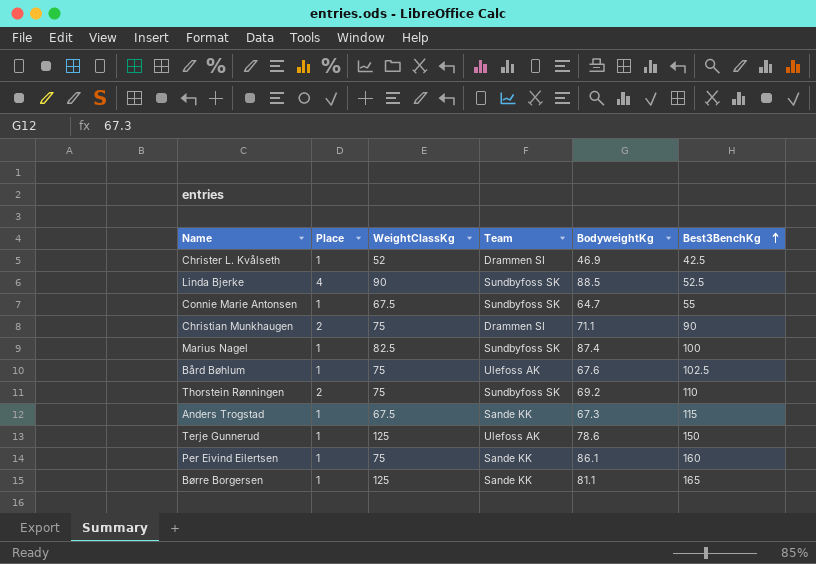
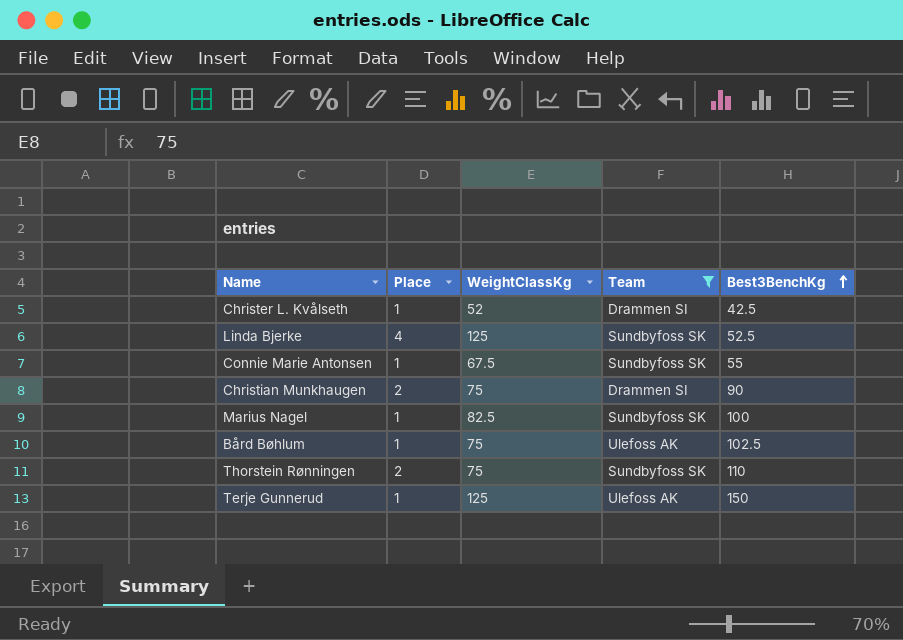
filter: none -> Team != Sande KK
column BodyweightKg | position: 5 -> none
Linda Bjerke | WeightClassKg: 90 -> 125

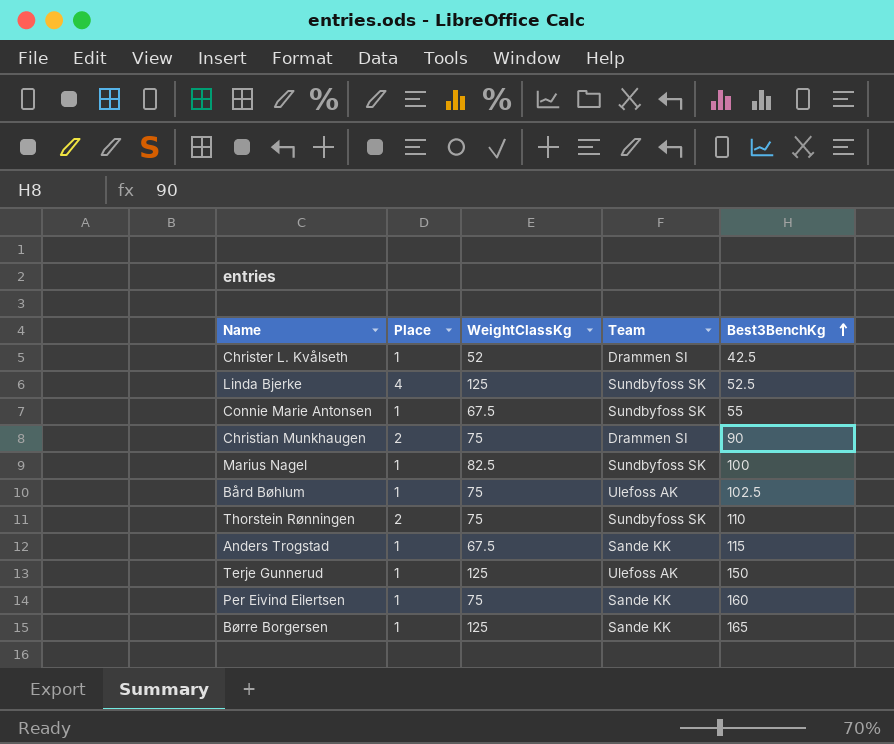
filter: Team != Sande KK -> none

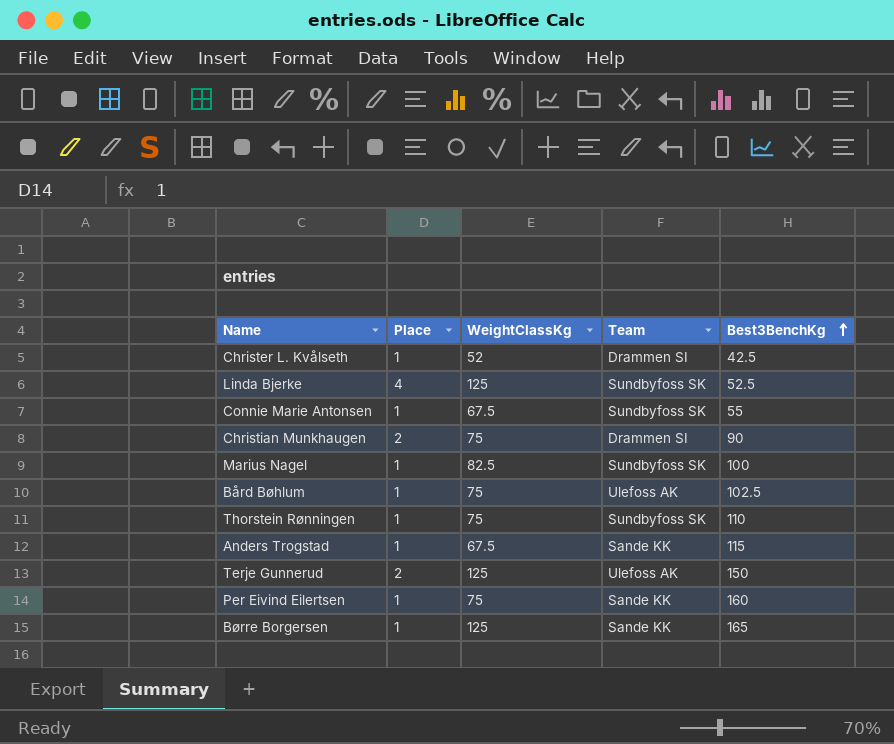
Thorstein Rønningen | Place: 2 -> 1
Terje Gunnerud | Place: 1 -> 2

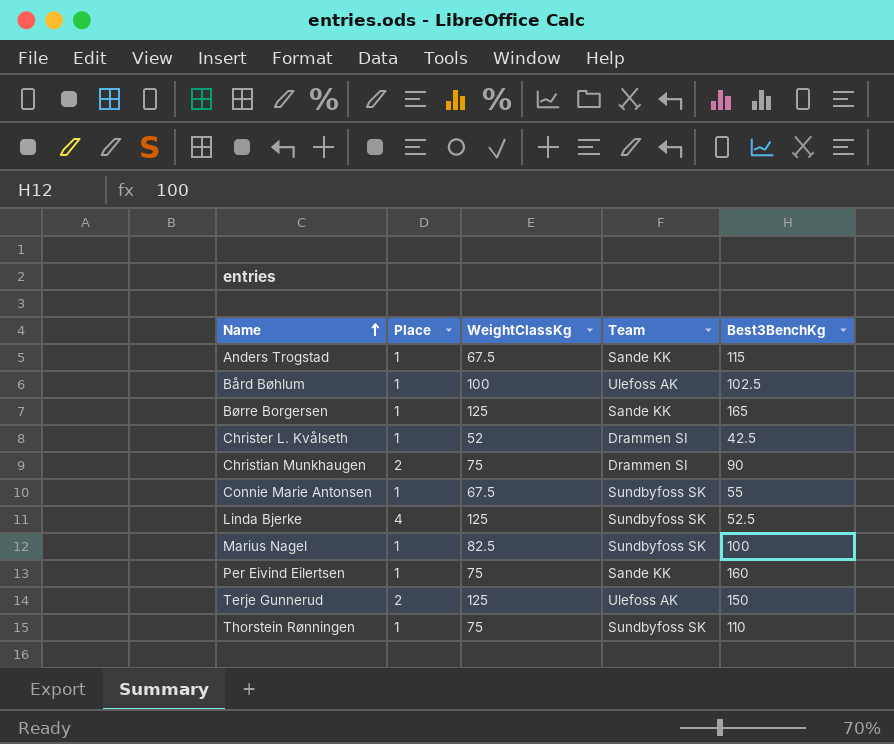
row order: Best3BenchKg ascending -> Name ascending
Bård Bøhlum | WeightClassKg: 75 -> 100

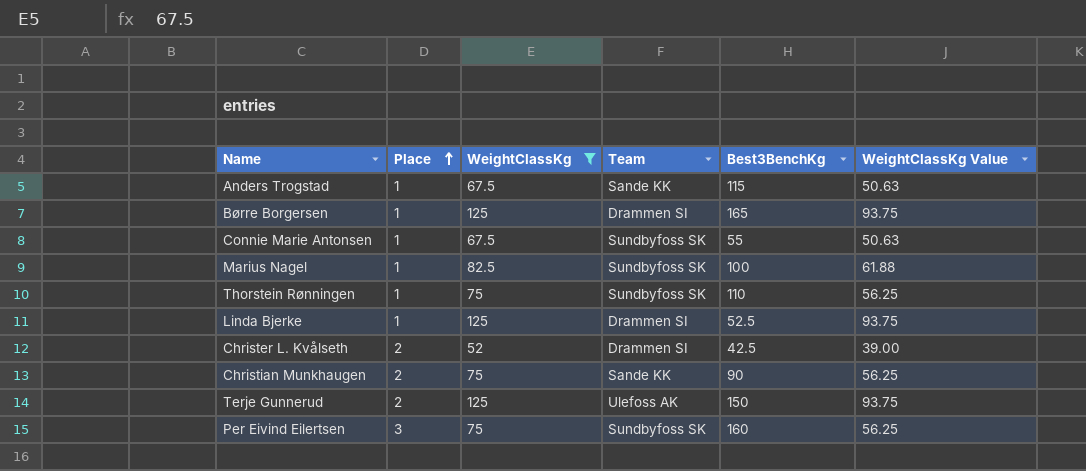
filter: none -> WeightClassKg != 100
row order: Name ascending -> Place ascending
column WeightClassKg Value | formula: none -> [WeightClassKg] * 0.75
Børre Borgersen | Team: Sande KK -> Drammen SI
Linda Bjerke | Place: 4 -> 1
Linda Bjerke | Team: Sundbyfoss SK -> Drammen SI
Christer L. Kvålseth | Place: 1 -> 2
Christian Munkhaugen | Team: Drammen SI -> Sande KK
Per Eivind Eilertsen | Place: 1 -> 3
Per Eivind Eilertsen | Team: Sande KK -> Sundbyfoss SK

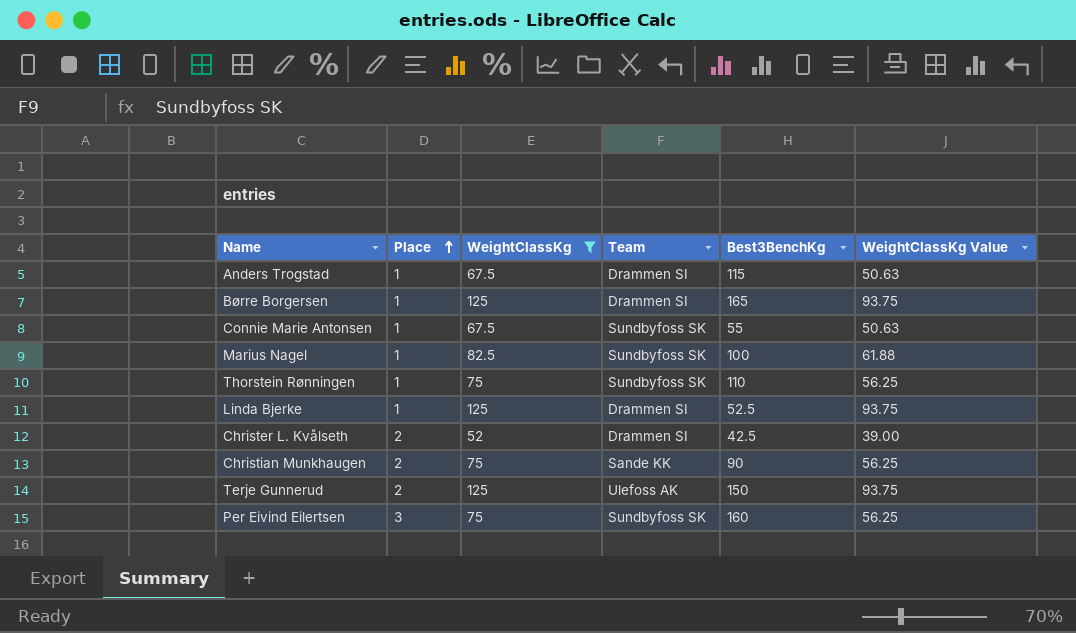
Anders Trogstad | Team: Sande KK -> Drammen SI

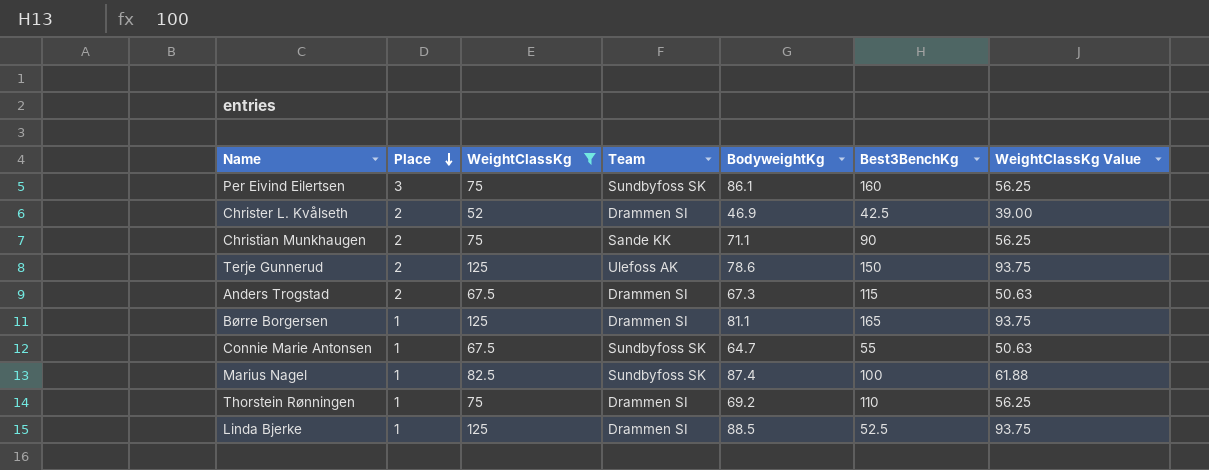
row order: Place ascending -> Place descending
column BodyweightKg | position: none -> 5
Anders Trogstad | Place: 1 -> 2
Thorstein Rønningen | Team: Sundbyfoss SK -> Drammen SI

